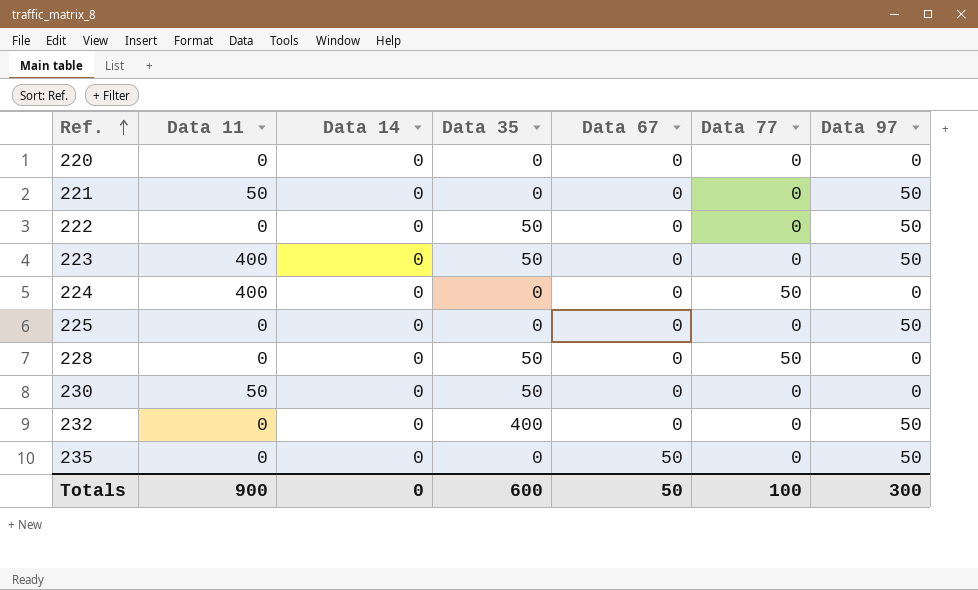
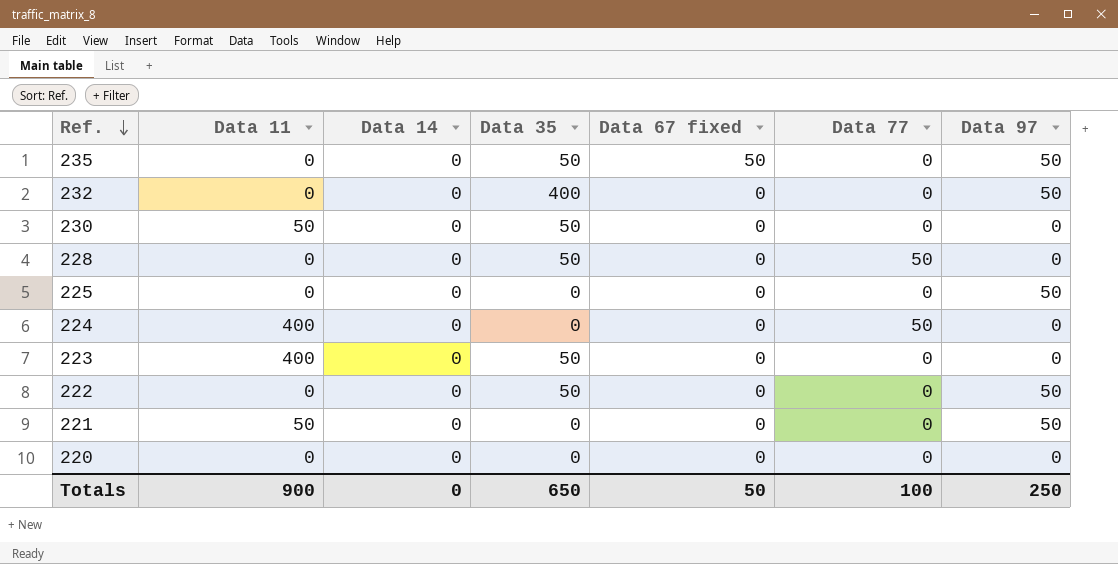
row order: Ref. ascending -> Ref. descending
column name: Data 67 -> Data 67 fixed
235 | Data 35: 0 -> 50
223 | Data 97: 50 -> 0
Totals | Data 35: 600 -> 650
Totals | Data 97: 300 -> 250

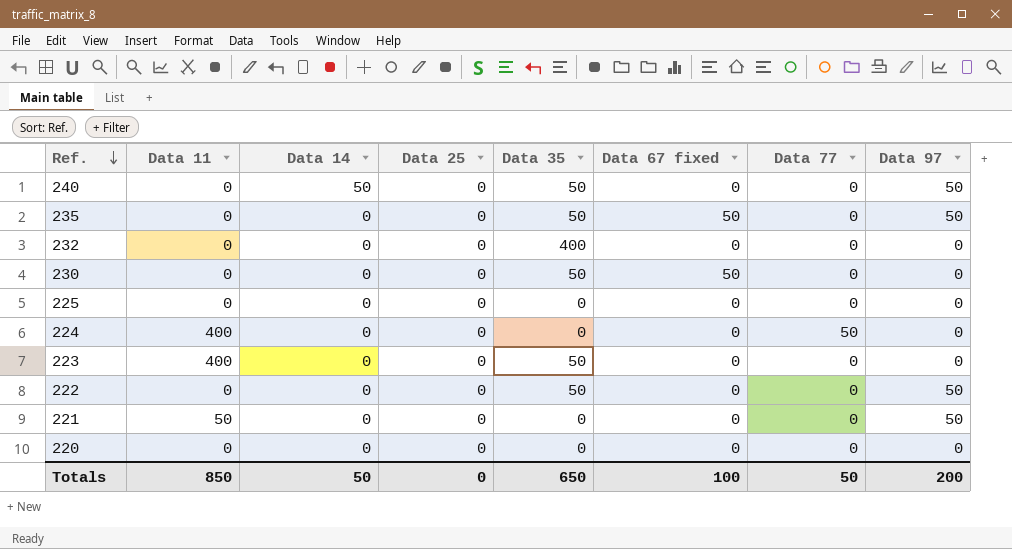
column Data 25 | position: none -> 4
row 228: 0 | 0 | 50 | 0 | 50 | 0 -> none
row 240: none -> 0 | 50 | 0 | 50 | 0 | 0 | 50
232 | Data 97: 50 -> 0
230 | Data 11: 50 -> 0
230 | Data 67 fixed: 0 -> 50
225 | Data 97: 50 -> 0
Totals | Data 11: 900 -> 850
Totals | Data 14: 0 -> 50
Totals | Data 67 fixed: 50 -> 100
Totals | Data 77: 100 -> 50
Totals | Data 97: 250 -> 200

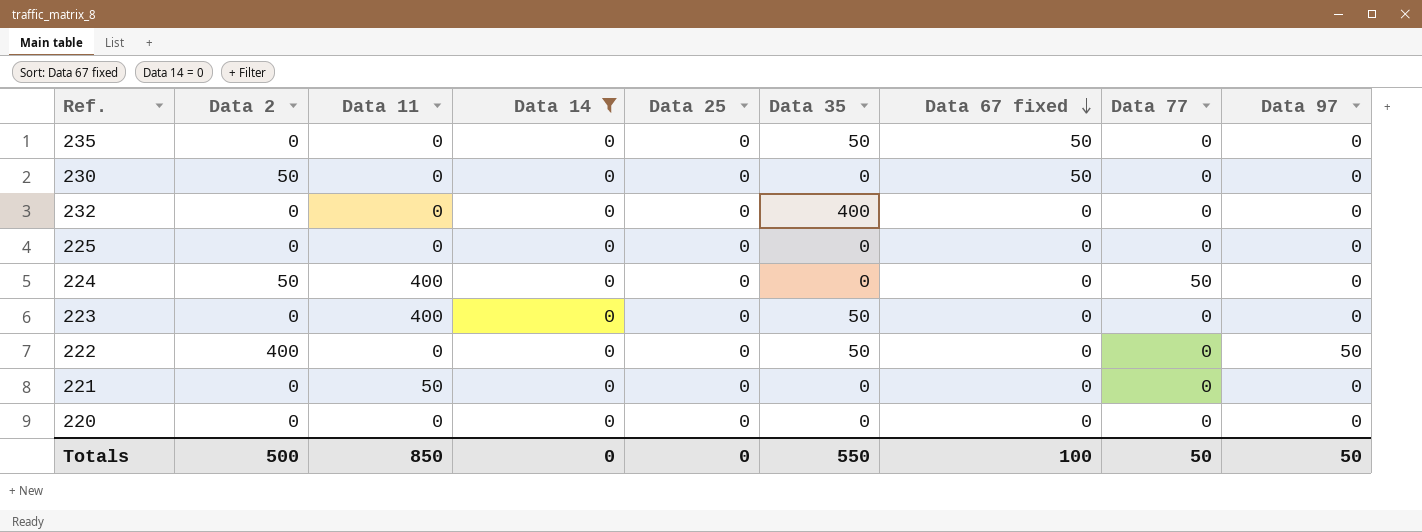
filter: none -> Data 14 = 0
row order: Ref. descending -> Data 67 fixed descending
column Data 2 | position: none -> 2
235 | Data 97: 50 -> 0
230 | Data 35: 50 -> 0
221 | Data 97: 50 -> 0
Totals | Data 14: 50 -> 0
Totals | Data 35: 650 -> 550
Totals | Data 97: 200 -> 50

